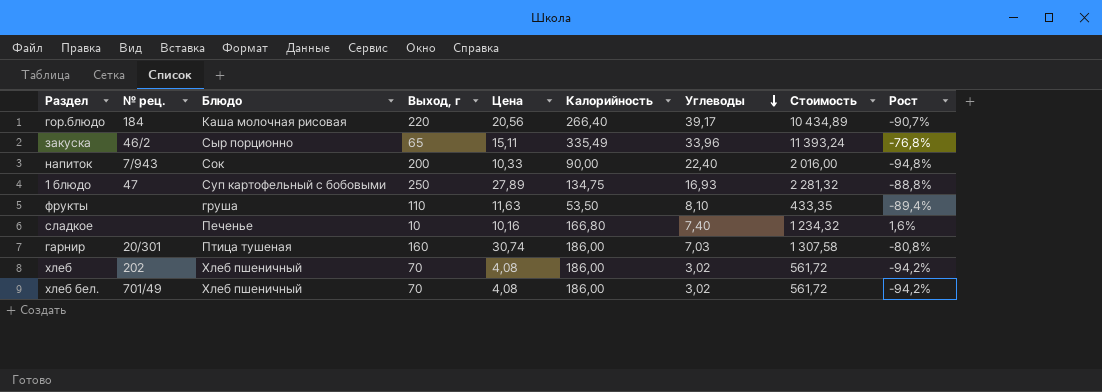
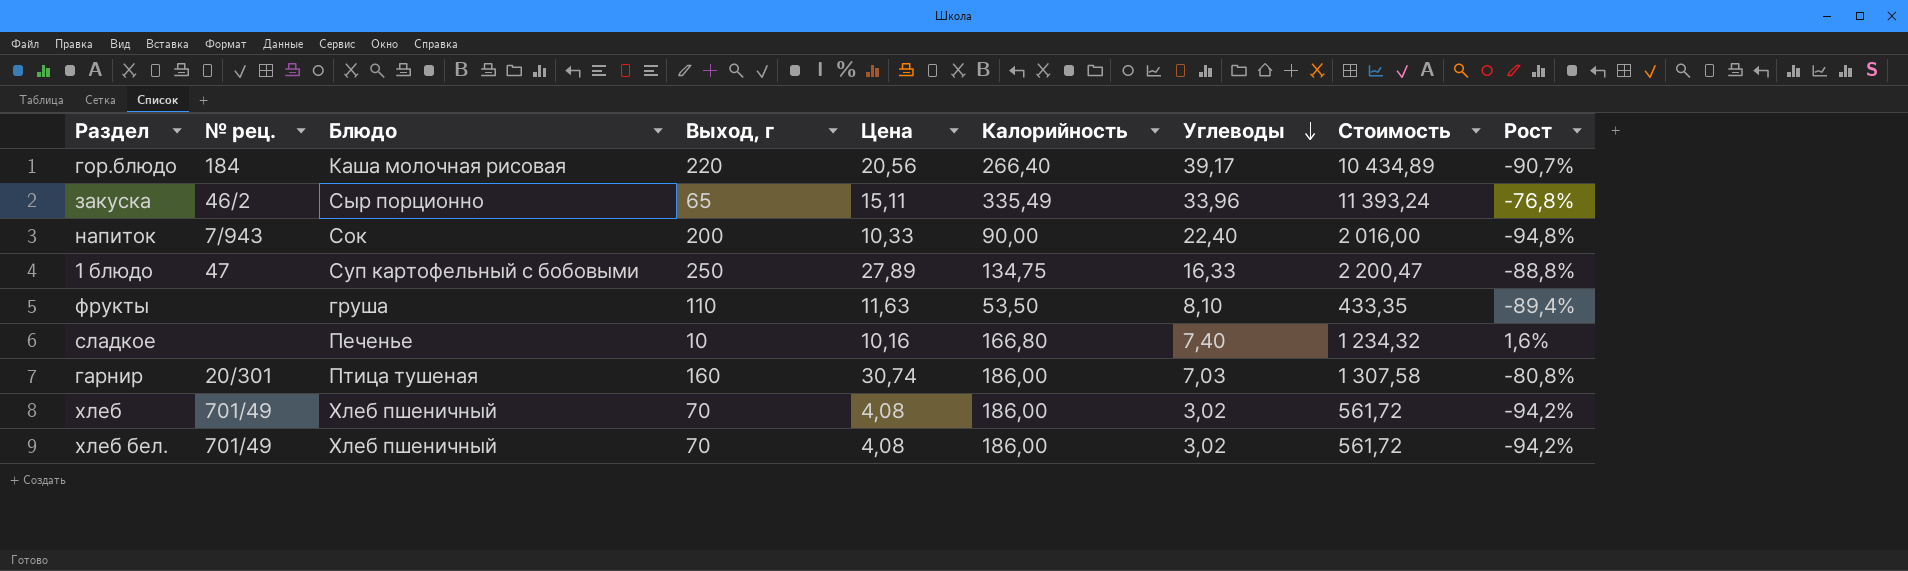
1 блюдо | Углеводы: 16,93 -> 16,33
1 блюдо | Стоимость: 2 281,32 -> 2 200,47
хлеб | № рец.: 202 -> 701/49

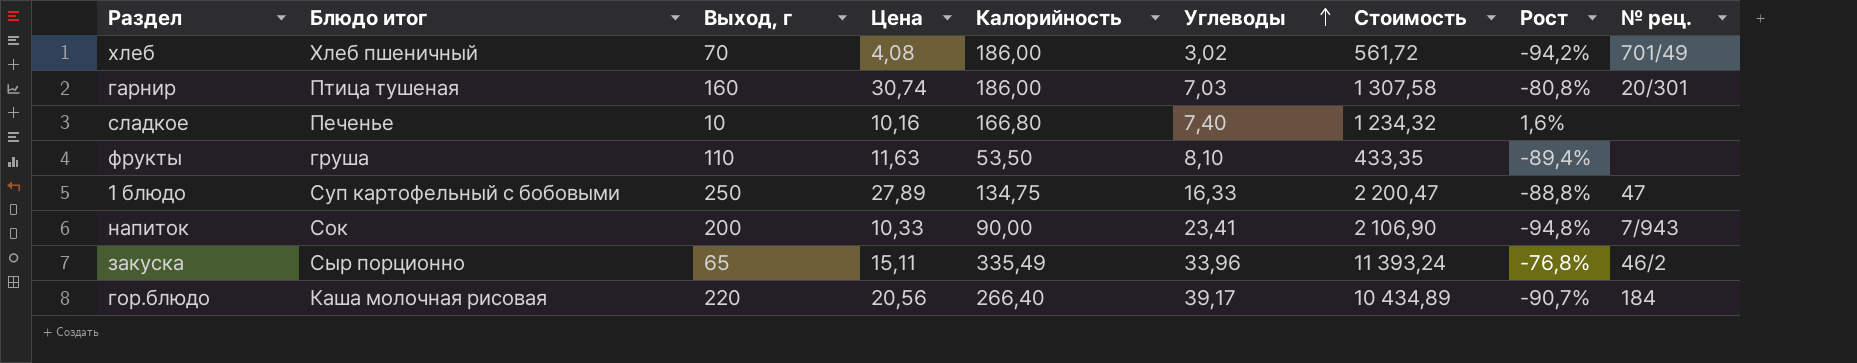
row order: Углеводы descending -> Углеводы ascending
column name: Блюдо -> Блюдо итог
column № рец. | position: 2 -> 9
row хлеб бел.: 701/49 | Хлеб пшеничный | 70 | 4,08 | 186,00 | 3,02 | 561,72 | -94,2% -> none
напиток | Углеводы: 22,40 -> 23,41
напиток | Стоимость: 2 016,00 -> 2 106,90

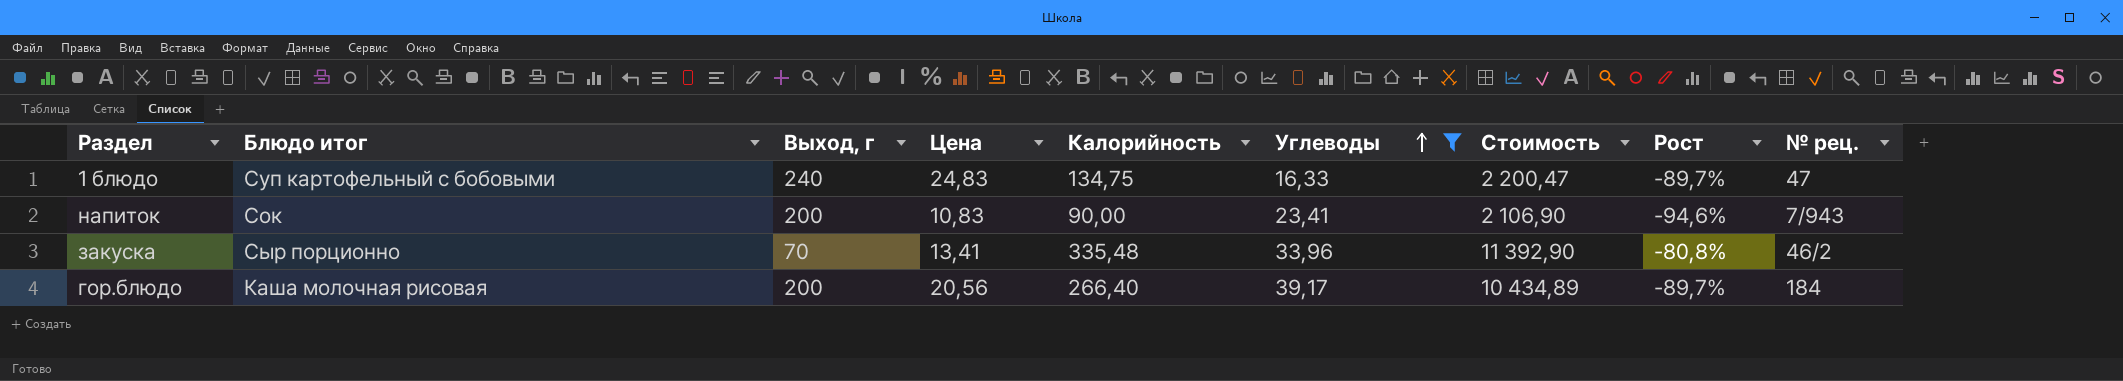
filter: none -> Углеводы >= 16,33
1 блюдо | Выход, г: 250 -> 240
1 блюдо | Цена: 27,89 -> 24,83
1 блюдо | Рост: -88,8% -> -89,7%
напиток | Цена: 10,33 -> 10,83
напиток | Рост: -94,8% -> -94,6%
закуска | Выход, г: 65 -> 70
закуска | Цена: 15,11 -> 13,41
закуска | Калорийность: 335,49 -> 335,48
закуска | Стоимость: 11 393,24 -> 11 392,90
закуска | Рост: -76,8% -> -80,8%
гор.блюдо | Выход, г: 220 -> 200
гор.блюдо | Рост: -90,7% -> -89,7%

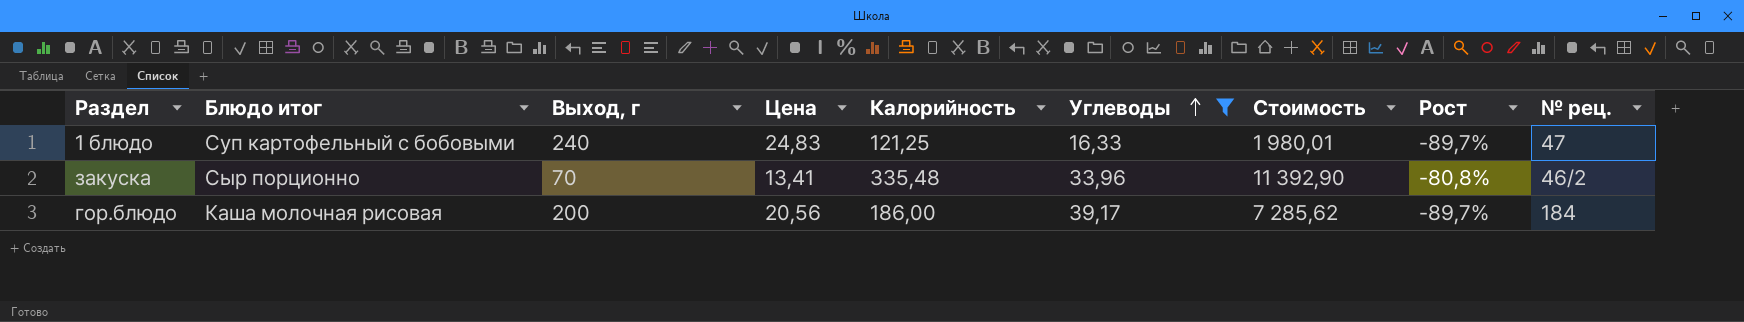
row напиток: Сок | 200 | 10,83 | 90,00 | 23,41 | 2 106,90 | -94,6% | 7/943 -> none
1 блюдо | Калорийность: 134,75 -> 121,25
1 блюдо | Стоимость: 2 200,47 -> 1 980,01
гор.блюдо | Калорийность: 266,40 -> 186,00
гор.блюдо | Стоимость: 10 434,89 -> 7 285,62

